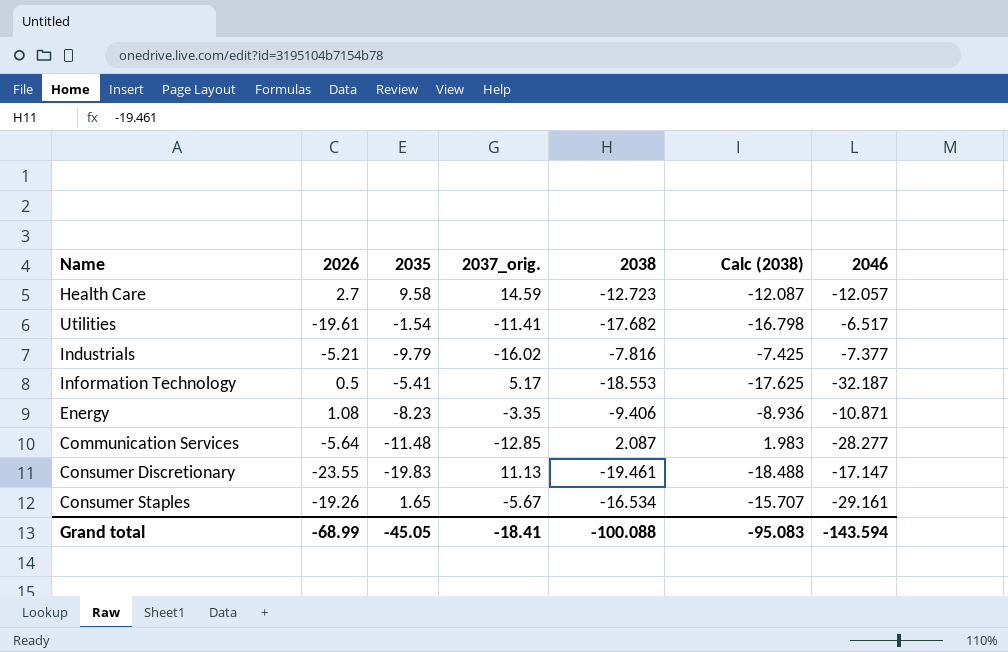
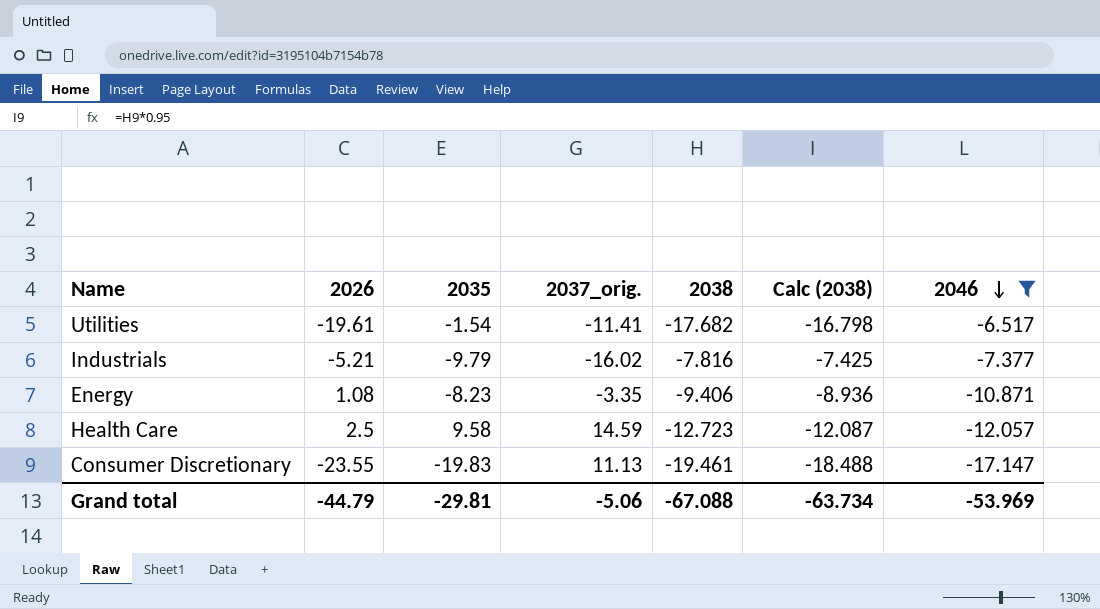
filter: none -> 2046 >= -17.147
row order: none -> 2046 descending
Health Care | 2026: 2.7 -> 2.5
Grand total | 2026: -68.99 -> -44.79
Grand total | 2035: -45.05 -> -29.81
Grand total | 2037_orig.: -18.41 -> -5.06
Grand total | 2038: -100.088 -> -67.088
Grand total | Calc (2038): -95.083 -> -63.734
Grand total | 2046: -143.594 -> -53.969

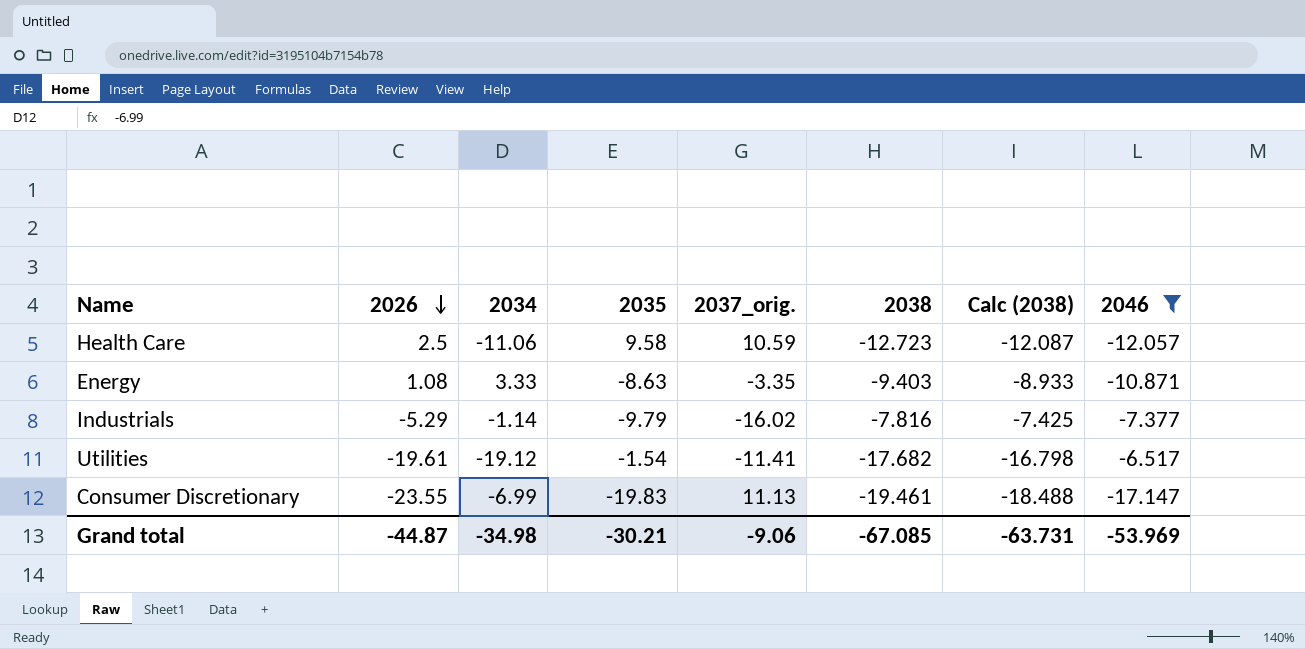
row order: 2046 descending -> 2026 descending
column 2034 | position: none -> 3
Health Care | 2037_orig.: 14.59 -> 10.59
Energy | 2035: -8.23 -> -8.63
Energy | 2038: -9.406 -> -9.403
Energy | Calc (2038): -8.936 -> -8.933
Industrials | 2026: -5.21 -> -5.29
Grand total | 2026: -44.79 -> -44.87
Grand total | 2035: -29.81 -> -30.21
Grand total | 2037_orig.: -5.06 -> -9.06
Grand total | 2038: -67.088 -> -67.085
Grand total | Calc (2038): -63.734 -> -63.731

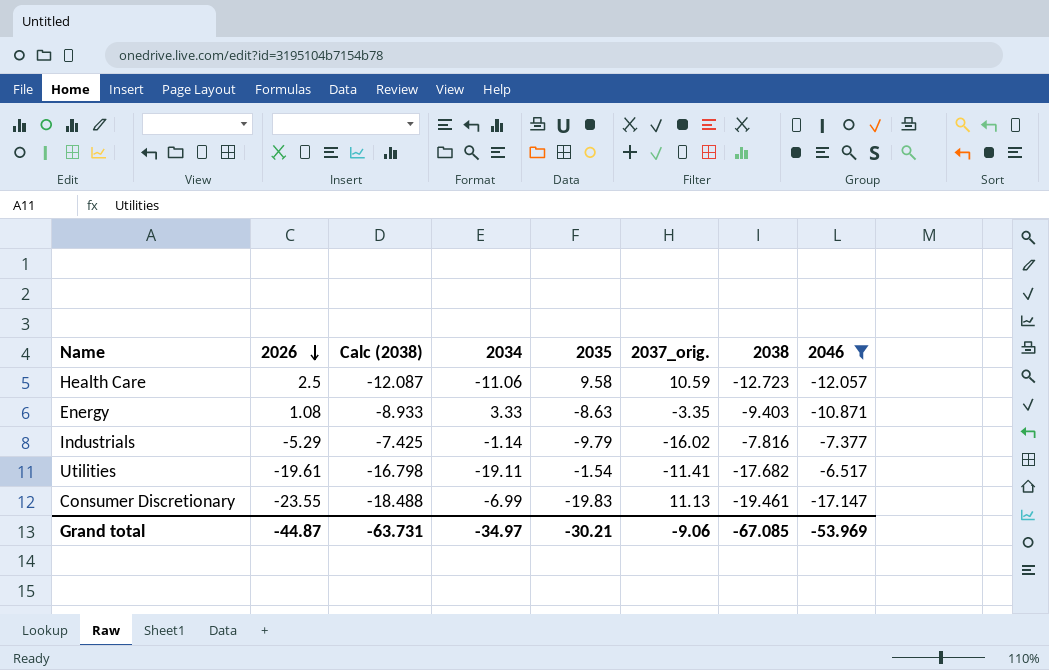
column Calc (2038) | position: 7 -> 3
Utilities | 2034: -19.12 -> -19.11
Grand total | 2034: -34.98 -> -34.97

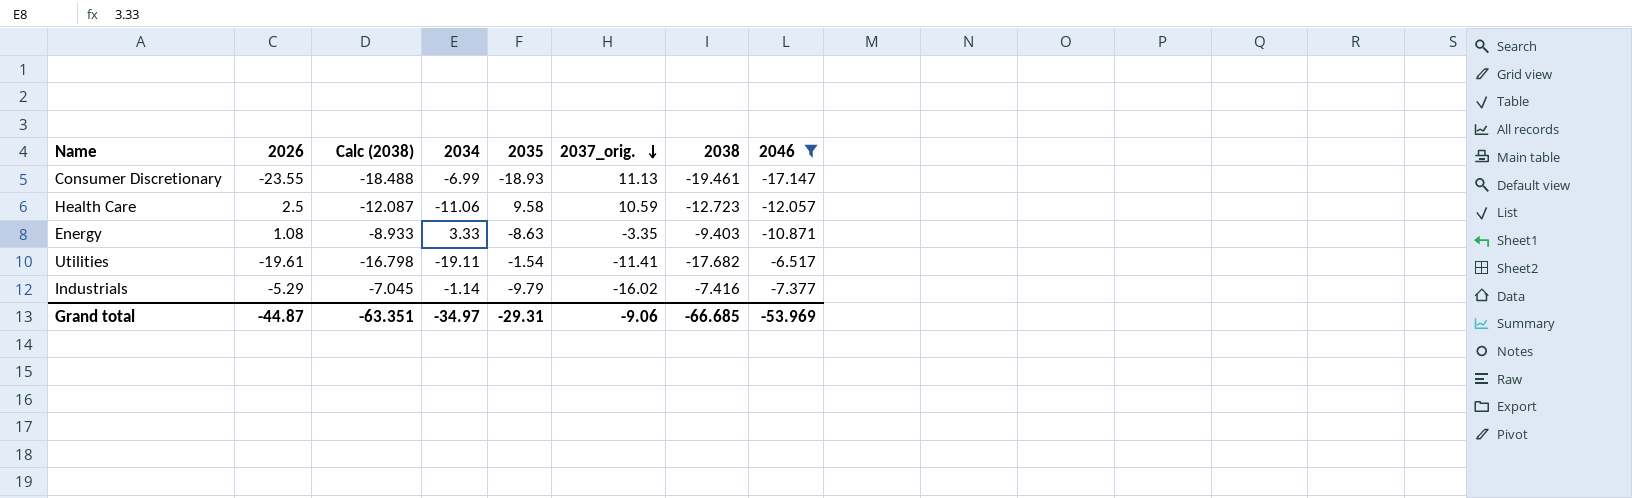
row order: 2026 descending -> 2037_orig. descending
Consumer Discretionary | 2035: -19.83 -> -18.93
Industrials | Calc (2038): -7.425 -> -7.045
Industrials | 2038: -7.816 -> -7.416
Grand total | Calc (2038): -63.731 -> -63.351
Grand total | 2035: -30.21 -> -29.31
Grand total | 2038: -67.085 -> -66.685

